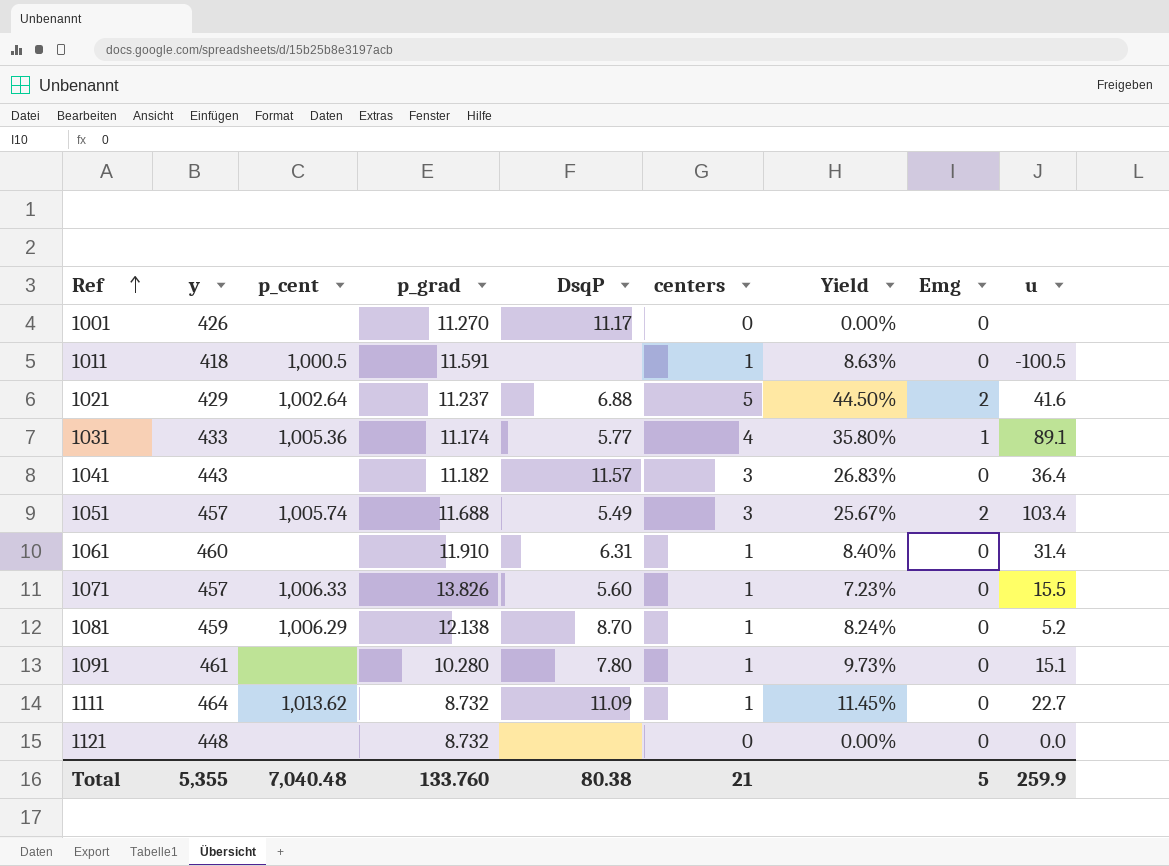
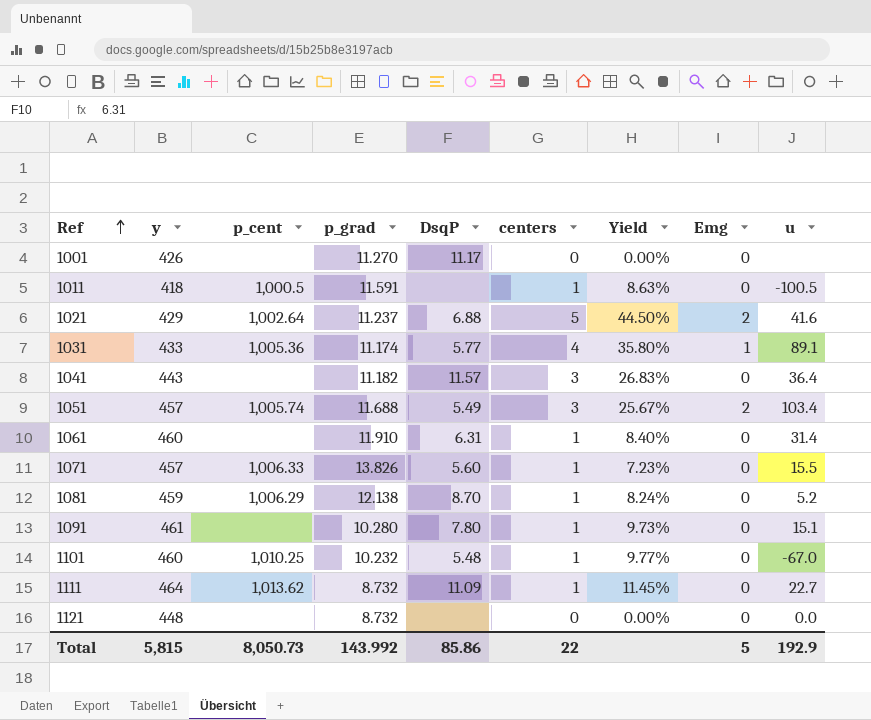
row 1101: none -> 460 | 1,010.25 | 10.232 | 5.48 | 1 | 9.77% | 0 | -67.0
Total | y: 5,355 -> 5,815
Total | p_cent: 7,040.48 -> 8,050.73
Total | p_grad: 133.760 -> 143.992
Total | DsqP: 80.38 -> 85.86
Total | centers: 21 -> 22
Total | u: 259.9 -> 192.9

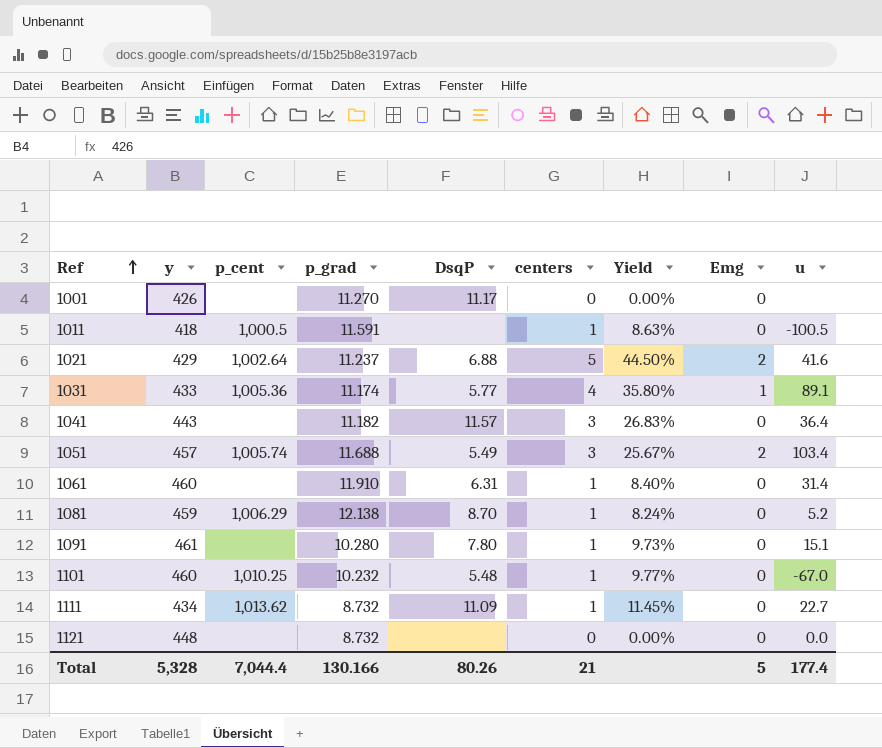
row 1071: 457 | 1,006.33 | 13.826 | 5.60 | 1 | 7.23% | 0 | 15.5 -> none
1111 | y: 464 -> 434
Total | y: 5,815 -> 5,328
Total | p_cent: 8,050.73 -> 7,044.4
Total | p_grad: 143.992 -> 130.166
Total | DsqP: 85.86 -> 80.26
Total | centers: 22 -> 21
Total | u: 192.9 -> 177.4

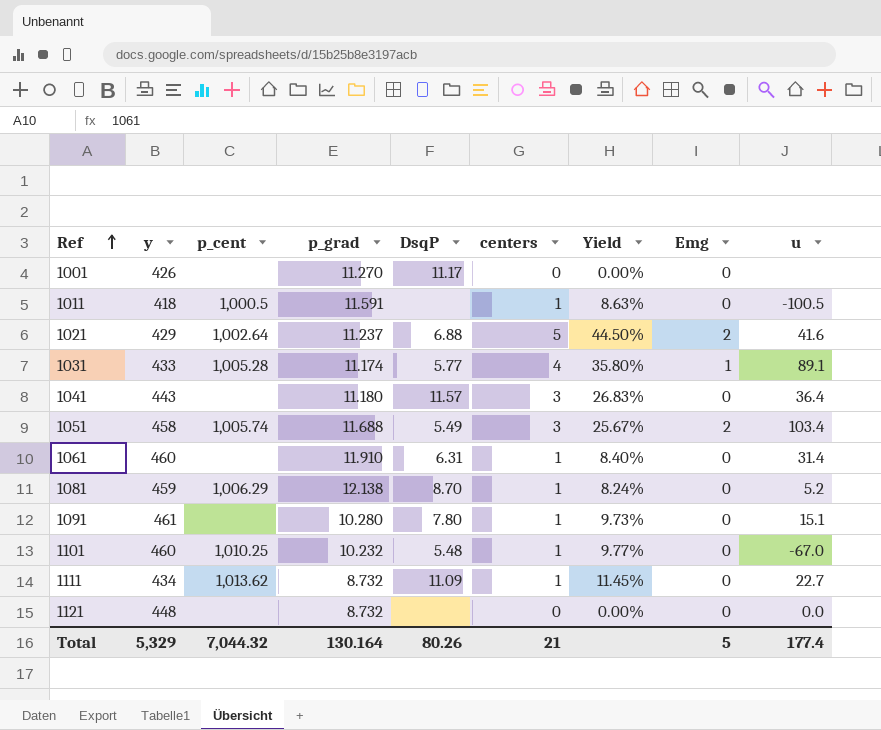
1031 | p_cent: 1,005.36 -> 1,005.28
1041 | p_grad: 11.182 -> 11.180
1051 | y: 457 -> 458
Total | y: 5,328 -> 5,329
Total | p_cent: 7,044.4 -> 7,044.32
Total | p_grad: 130.166 -> 130.164

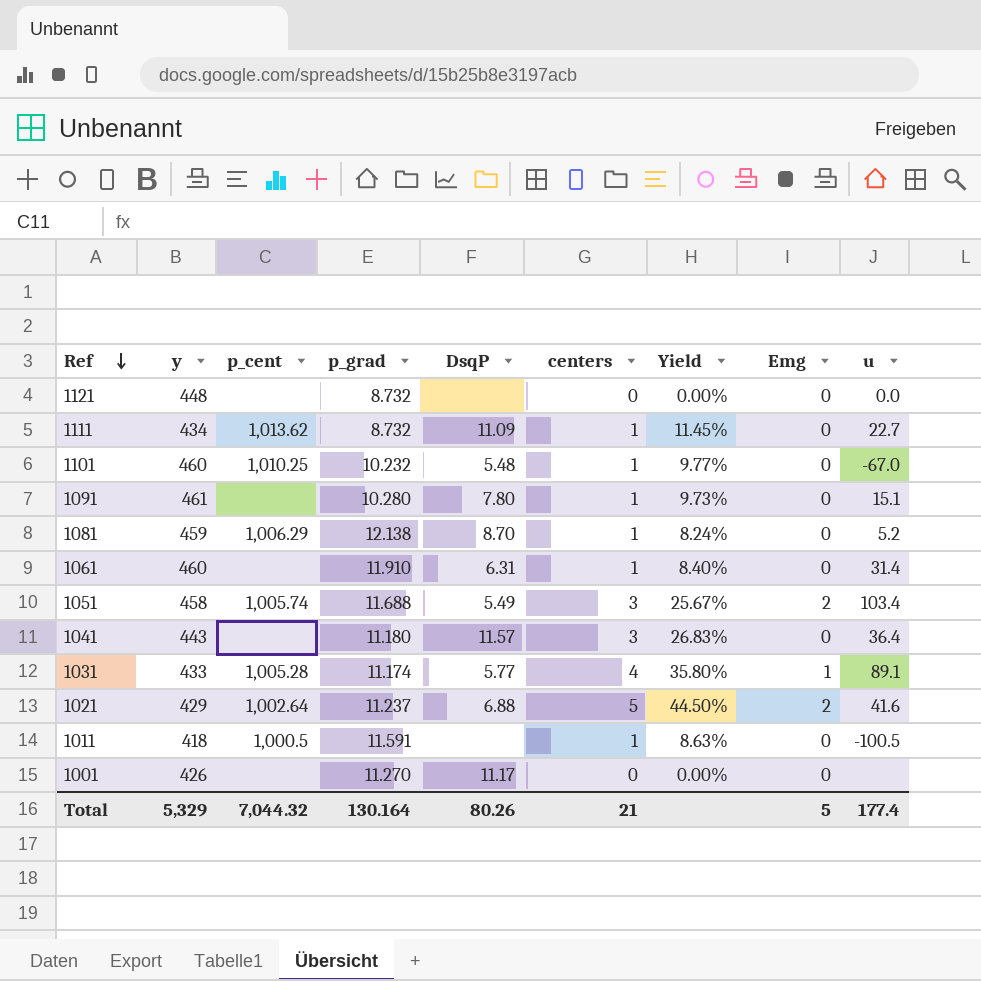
row order: Ref ascending -> Ref descending

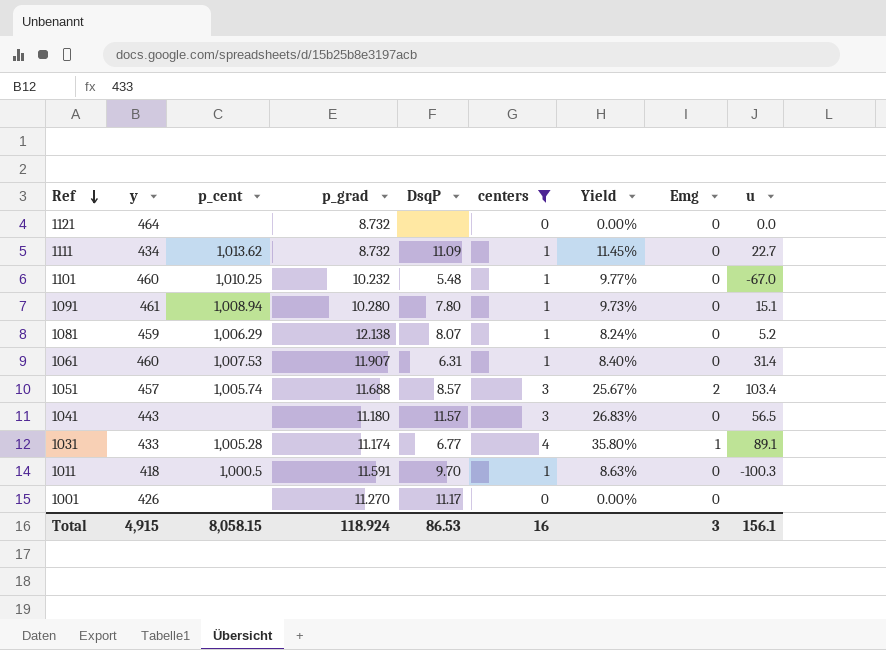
filter: none -> centers != 5
1121 | y: 448 -> 464
1091 | p_cent: none -> 1,008.94
1081 | DsqP: 8.70 -> 8.07
1061 | p_cent: none -> 1,007.53
1061 | p_grad: 11.910 -> 11.907
1051 | y: 458 -> 457
1051 | DsqP: 5.49 -> 8.57
1041 | u: 36.4 -> 56.5
1031 | DsqP: 5.77 -> 6.77
1011 | DsqP: none -> 9.70
1011 | u: -100.5 -> -100.3
Total | y: 5,329 -> 4,915
Total | p_cent: 7,044.32 -> 8,058.15
Total | p_grad: 130.164 -> 118.924
Total | DsqP: 80.26 -> 86.53
Total | centers: 21 -> 16
Total | Emg: 5 -> 3
Total | u: 177.4 -> 156.1

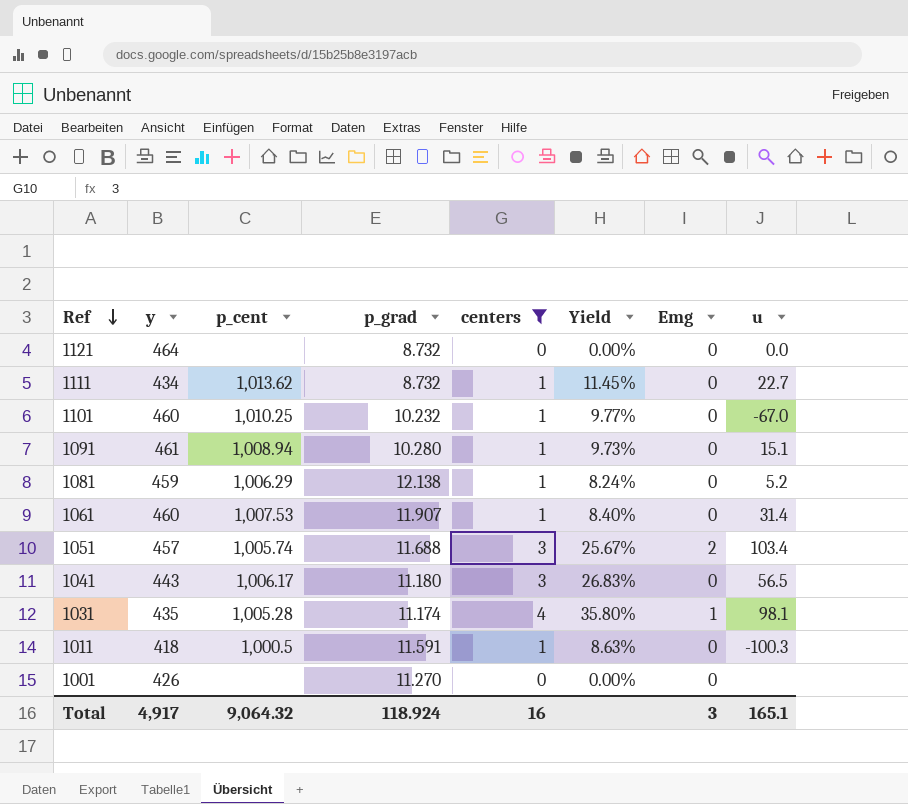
column DsqP | position: 5 -> none
1041 | p_cent: none -> 1,006.17
1031 | y: 433 -> 435
1031 | u: 89.1 -> 98.1
Total | y: 4,915 -> 4,917
Total | p_cent: 8,058.15 -> 9,064.32
Total | u: 156.1 -> 165.1

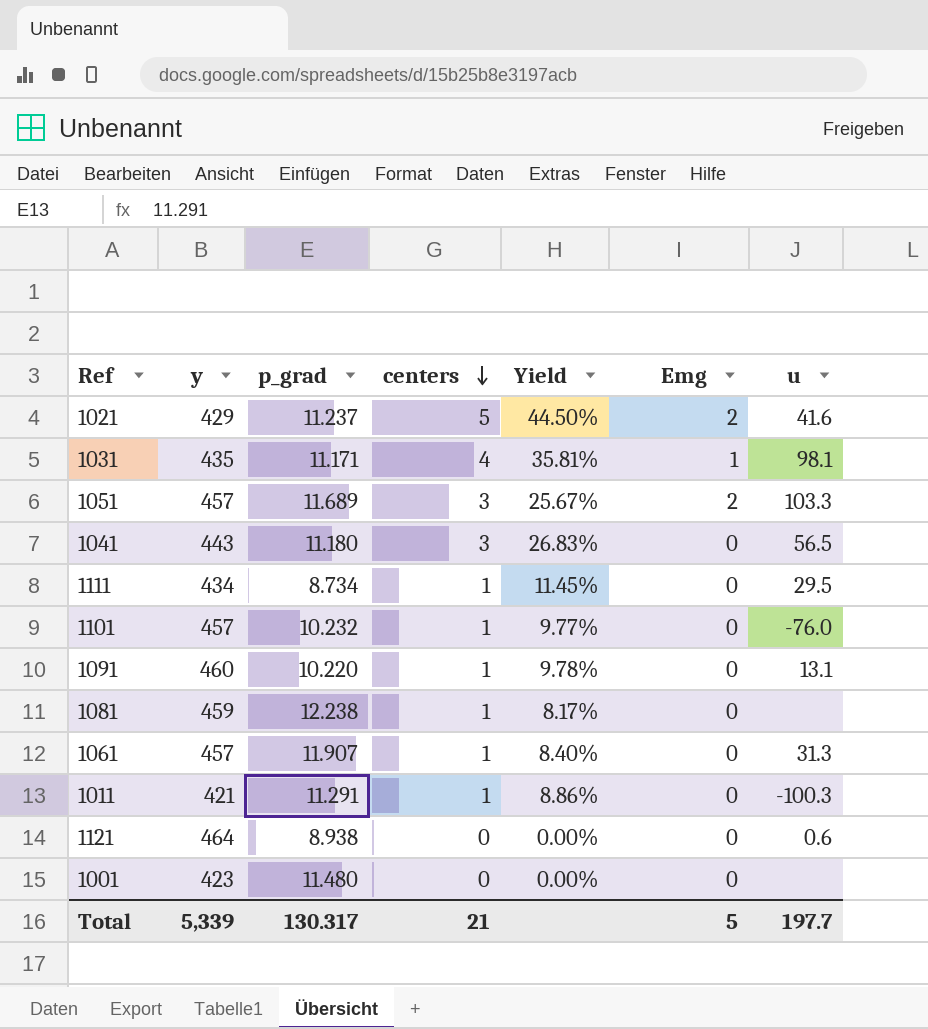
filter: centers != 5 -> none
row order: Ref descending -> centers descending
column p_cent | position: 3 -> none
1031 | p_grad: 11.174 -> 11.171
1031 | Yield: 35.80% -> 35.81%
1051 | p_grad: 11.688 -> 11.689
1051 | u: 103.4 -> 103.3
1111 | p_grad: 8.732 -> 8.734
1111 | u: 22.7 -> 29.5
1101 | y: 460 -> 457
1101 | u: -67.0 -> -76.0
1091 | y: 461 -> 460
1091 | p_grad: 10.280 -> 10.220
1091 | Yield: 9.73% -> 9.78%
1091 | u: 15.1 -> 13.1
1081 | p_grad: 12.138 -> 12.238
1081 | Yield: 8.24% -> 8.17%
1081 | u: 5.2 -> none
1061 | y: 460 -> 457
1061 | u: 31.4 -> 31.3
1011 | y: 418 -> 421
1011 | p_grad: 11.591 -> 11.291
1011 | Yield: 8.63% -> 8.86%
1121 | p_grad: 8.732 -> 8.938
1121 | u: 0.0 -> 0.6
1001 | y: 426 -> 423
1001 | p_grad: 11.270 -> 11.480
Total | y: 4,917 -> 5,339
Total | p_grad: 118.924 -> 130.317
Total | centers: 16 -> 21
Total | Emg: 3 -> 5
Total | u: 165.1 -> 197.7

